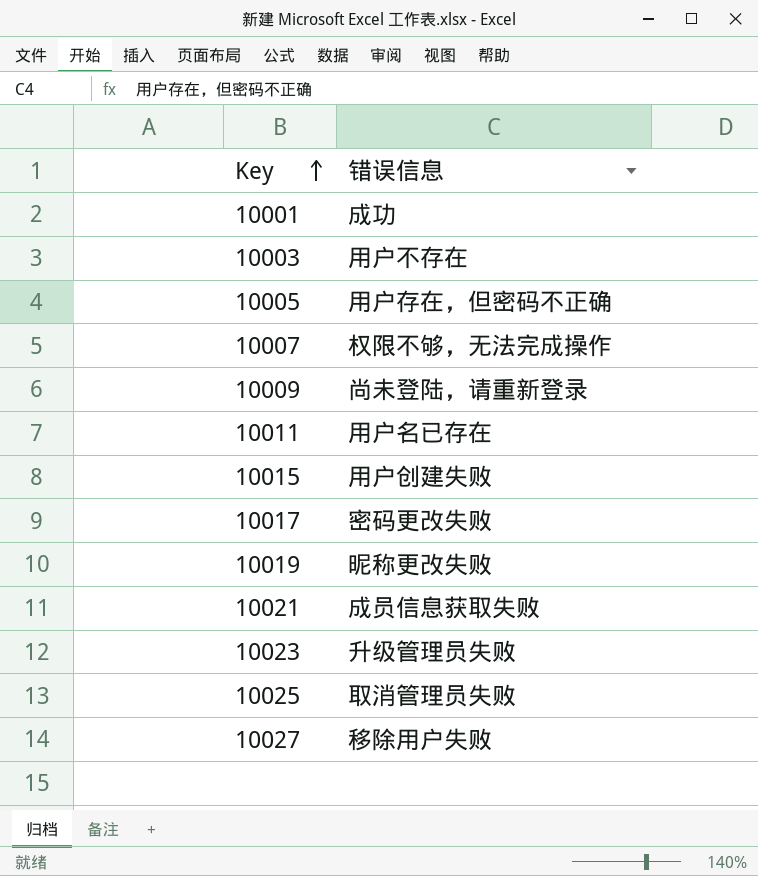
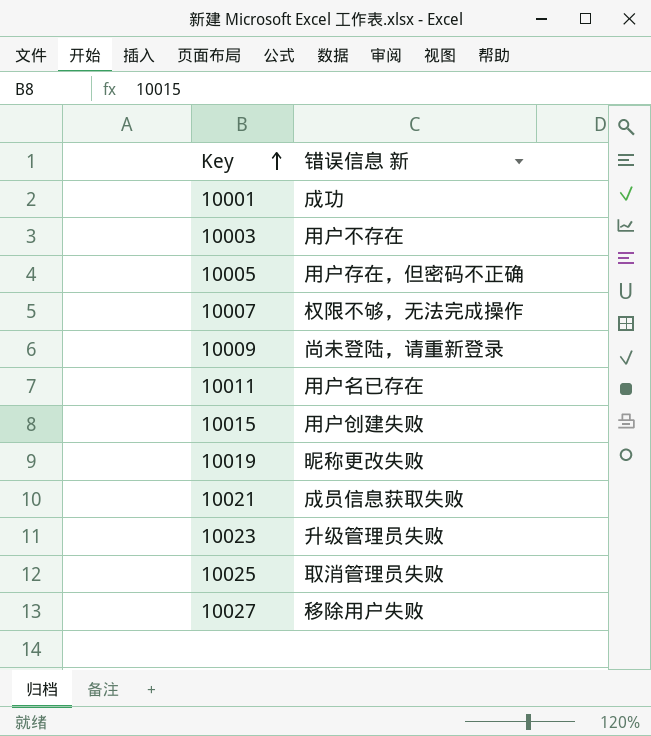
column name: 错误信息 -> 错误信息 新
row 10017: 密码更改失败 -> none

